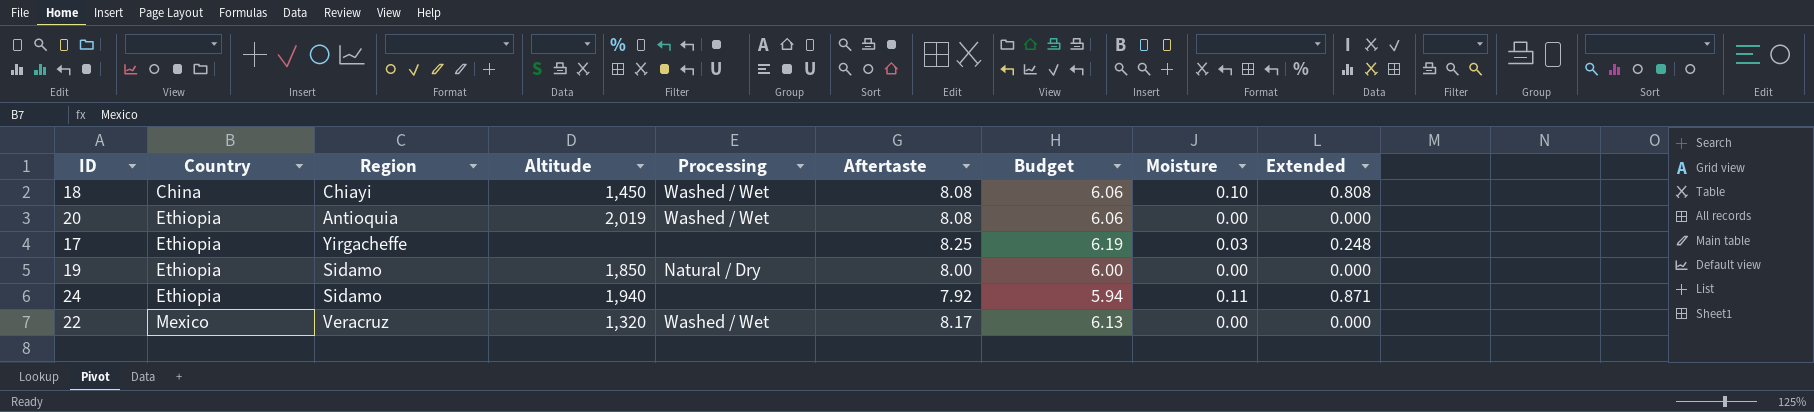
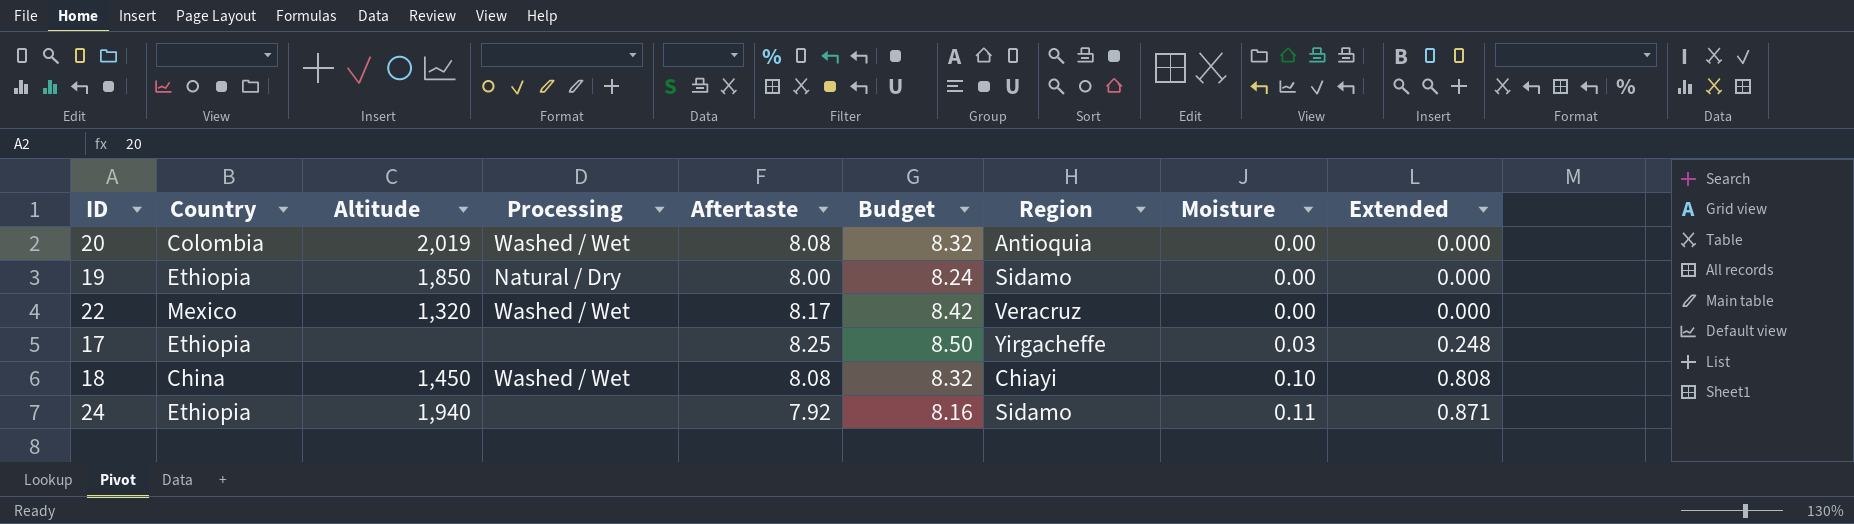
row order: Country ascending -> Moisture ascending
column Budget | formula: [Aftertaste] * 0.75 -> [Aftertaste] * 1.03
column Region | position: 3 -> 7
20 | Country: Ethiopia -> Colombia

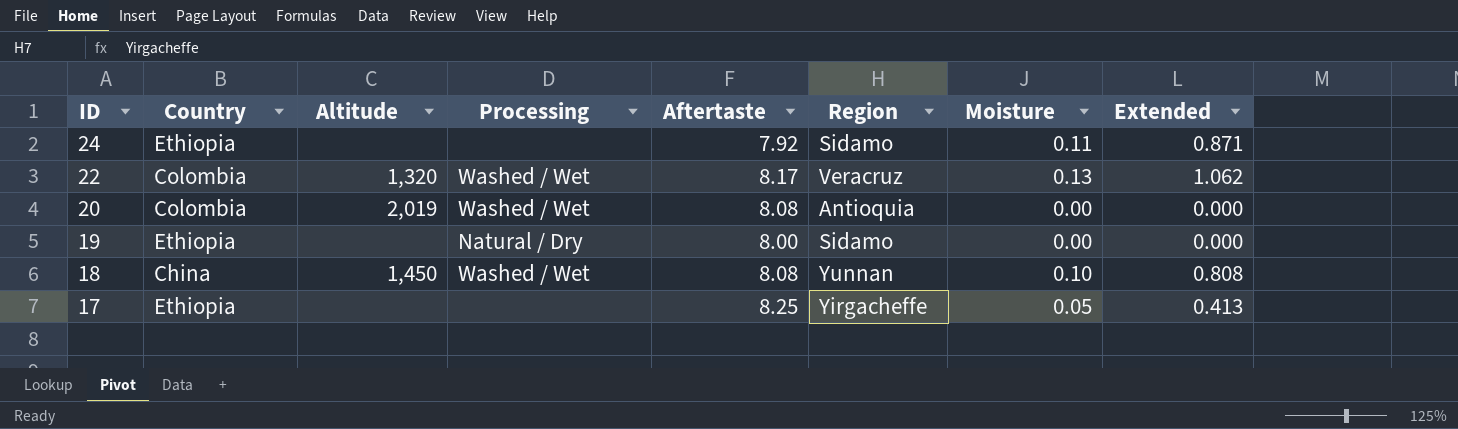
row order: Moisture ascending -> ID descending
column Budget | formula: [Aftertaste] * 1.03 -> none
24 | Altitude: 1,940 -> none
22 | Country: Mexico -> Colombia
22 | Moisture: 0.00 -> 0.13
22 | Extended: 0.000 -> 1.062
19 | Altitude: 1,850 -> none
18 | Region: Chiayi -> Yunnan
17 | Moisture: 0.03 -> 0.05
17 | Extended: 0.248 -> 0.413

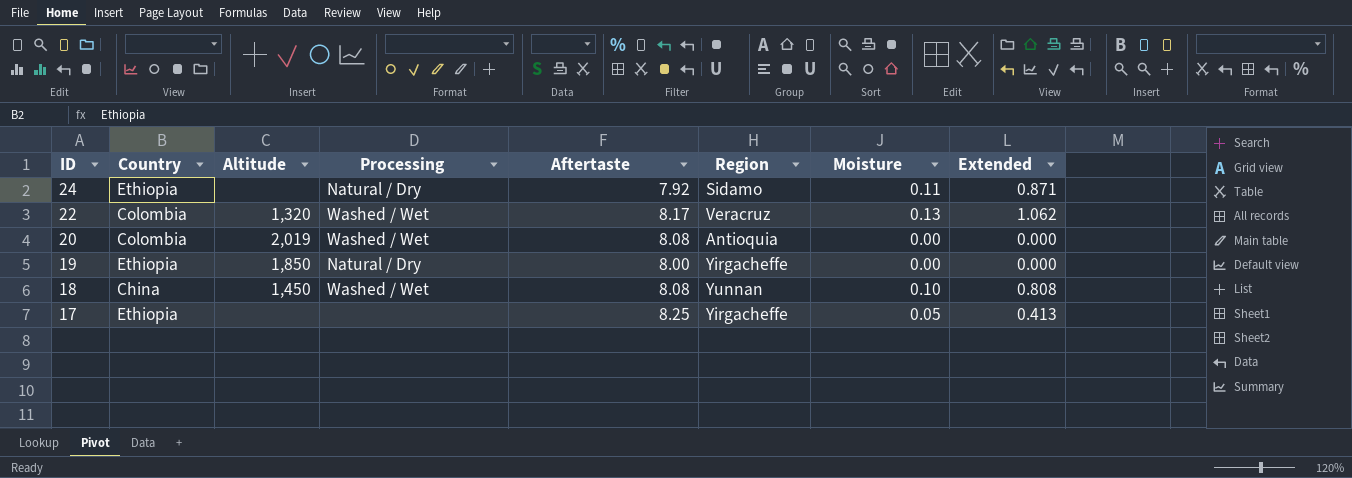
24 | Processing: none -> Natural / Dry
19 | Altitude: none -> 1,850
19 | Region: Sidamo -> Yirgacheffe

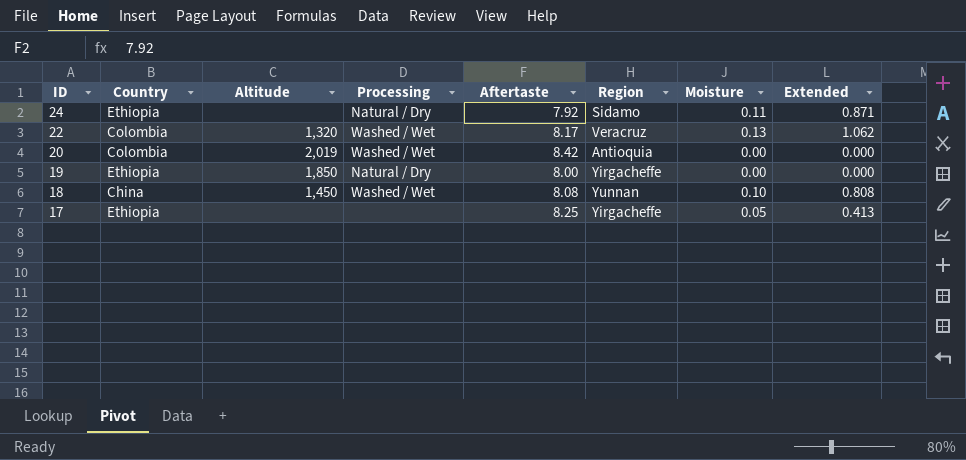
20 | Aftertaste: 8.08 -> 8.42

